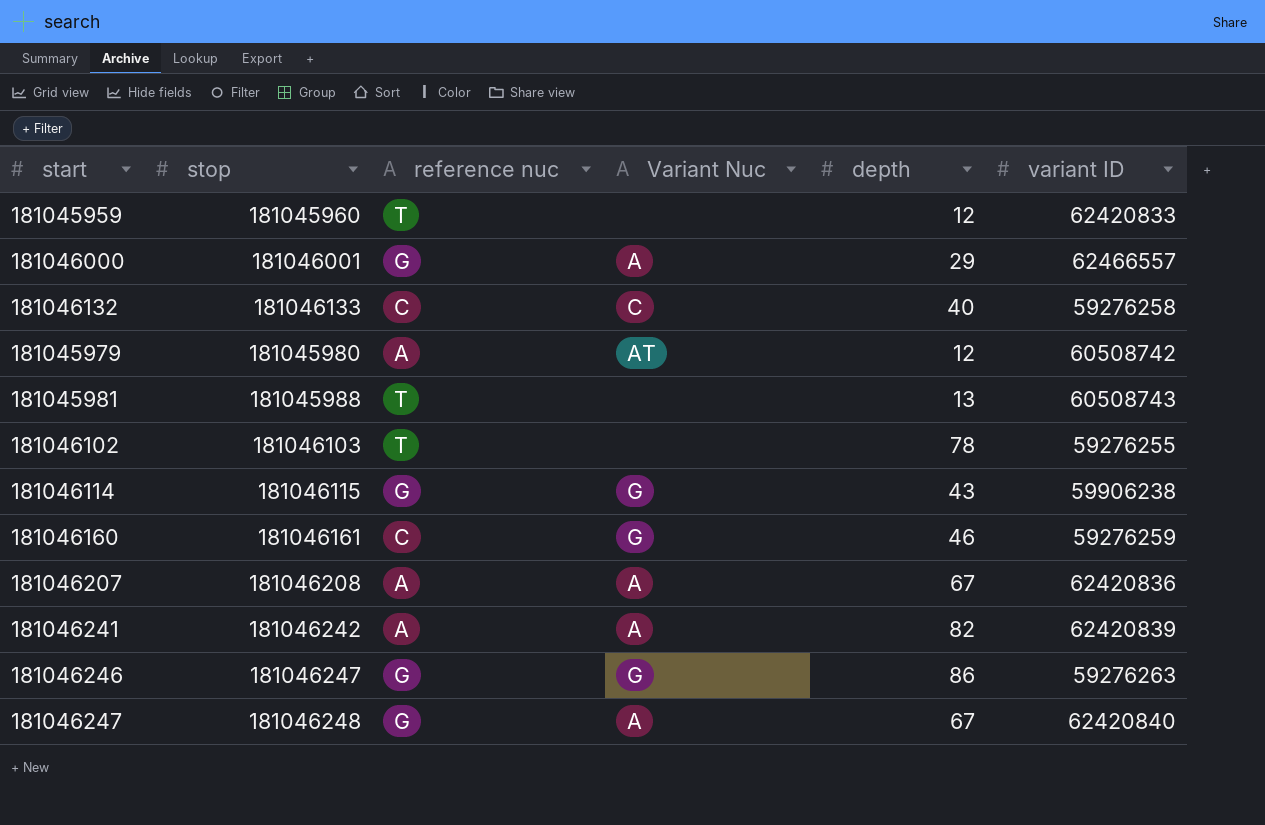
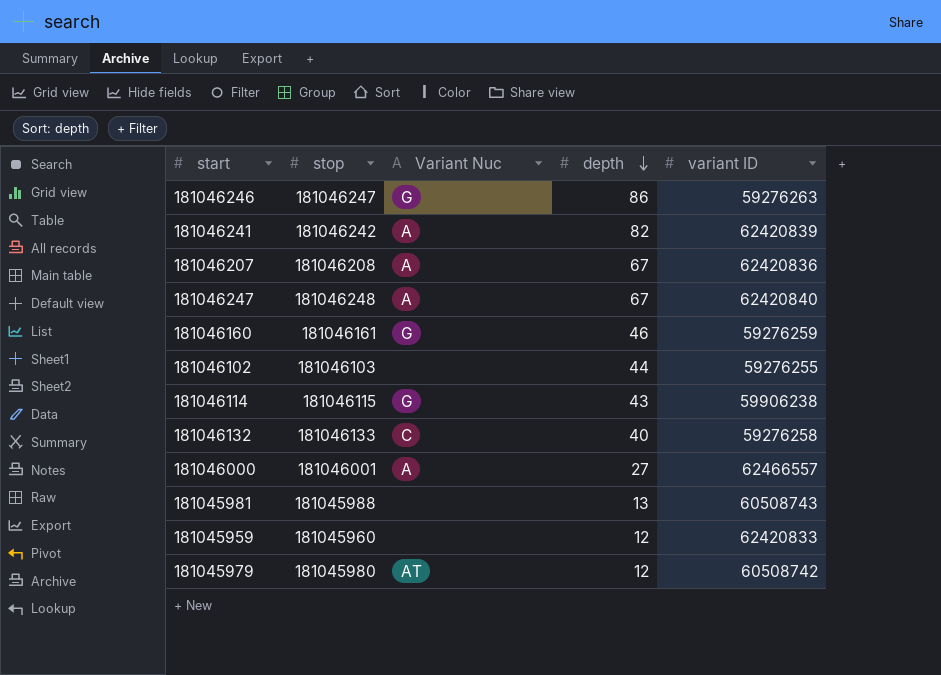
row order: none -> depth descending
column reference nuc | position: 3 -> none
181046102 | depth: 78 -> 44
181046000 | depth: 29 -> 27

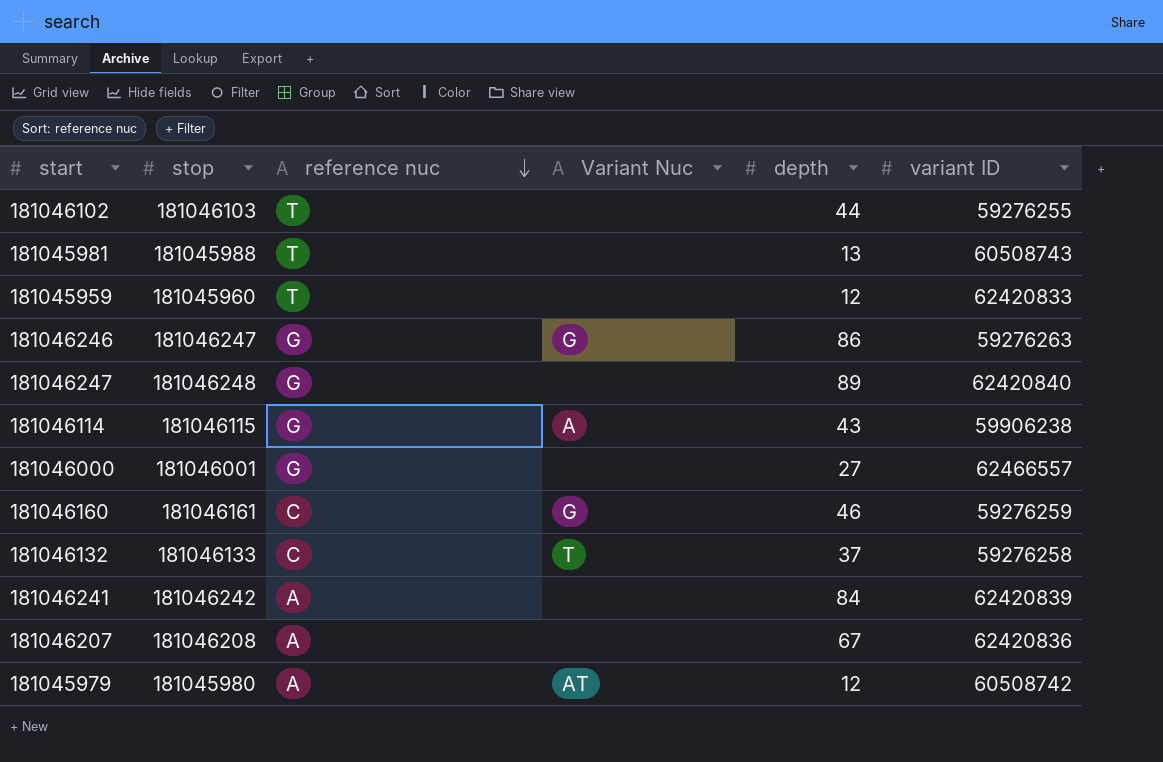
row order: depth descending -> reference nuc descending
column reference nuc | position: none -> 3
181046247 | Variant Nuc: A -> none
181046247 | depth: 67 -> 89
181046114 | Variant Nuc: G -> A
181046000 | Variant Nuc: A -> none
181046132 | Variant Nuc: C -> T
181046132 | depth: 40 -> 37
181046241 | Variant Nuc: A -> none
181046241 | depth: 82 -> 84
181046207 | Variant Nuc: A -> none

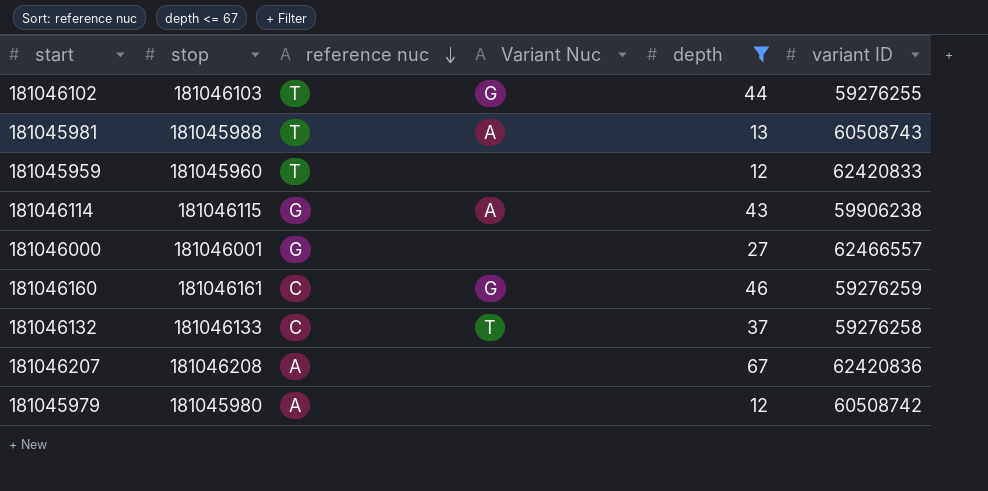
filter: none -> depth <= 67
181046102 | Variant Nuc: none -> G
181045981 | Variant Nuc: none -> A
181045979 | Variant Nuc: AT -> none

